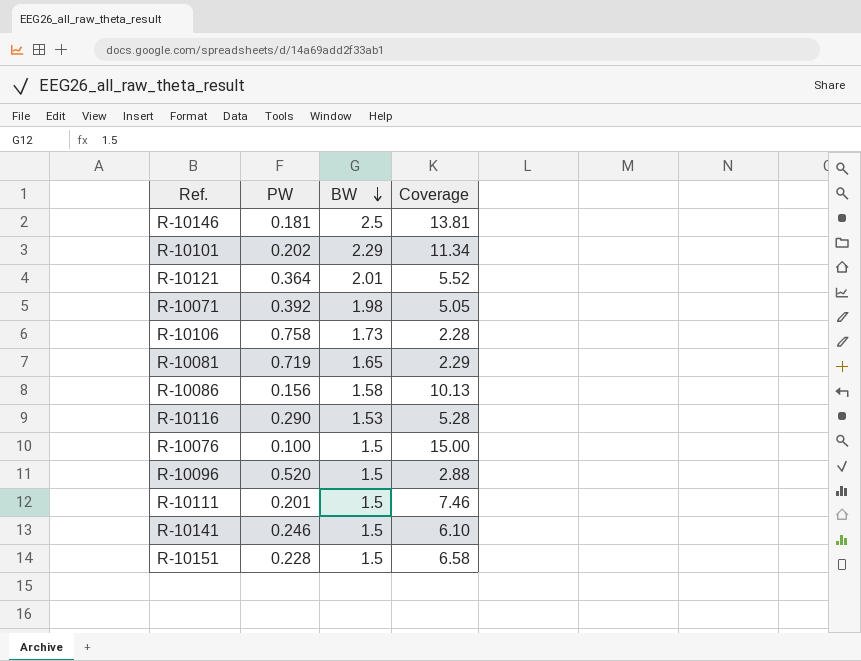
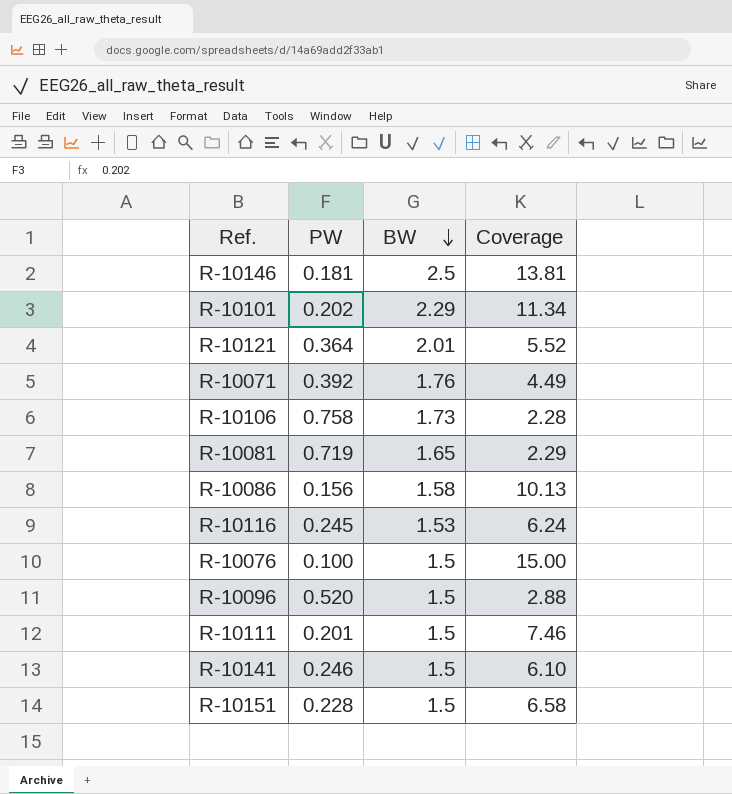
R-10071 | BW: 1.98 -> 1.76
R-10071 | Coverage: 5.05 -> 4.49
R-10116 | PW: 0.290 -> 0.245
R-10116 | Coverage: 5.28 -> 6.24

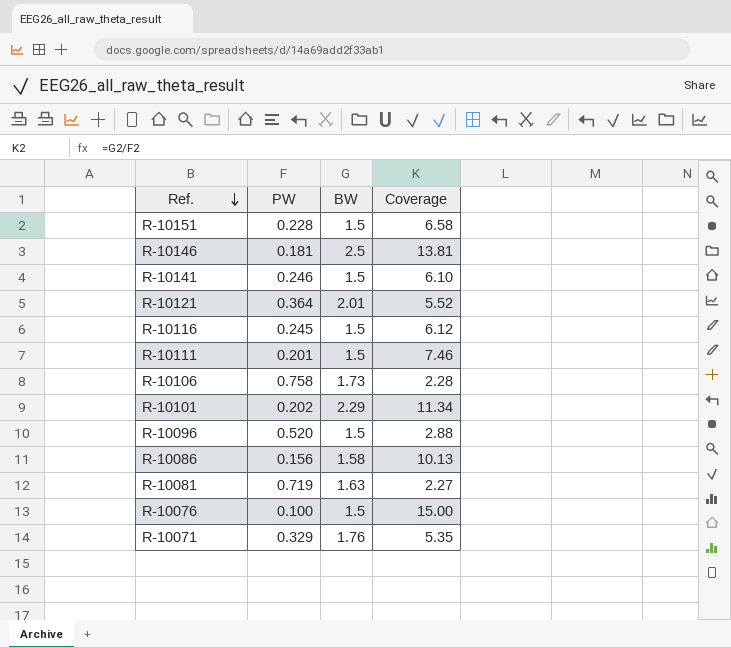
row order: BW descending -> Ref. descending
R-10116 | BW: 1.53 -> 1.5
R-10116 | Coverage: 6.24 -> 6.12
R-10081 | BW: 1.65 -> 1.63
R-10081 | Coverage: 2.29 -> 2.27
R-10071 | PW: 0.392 -> 0.329
R-10071 | Coverage: 4.49 -> 5.35

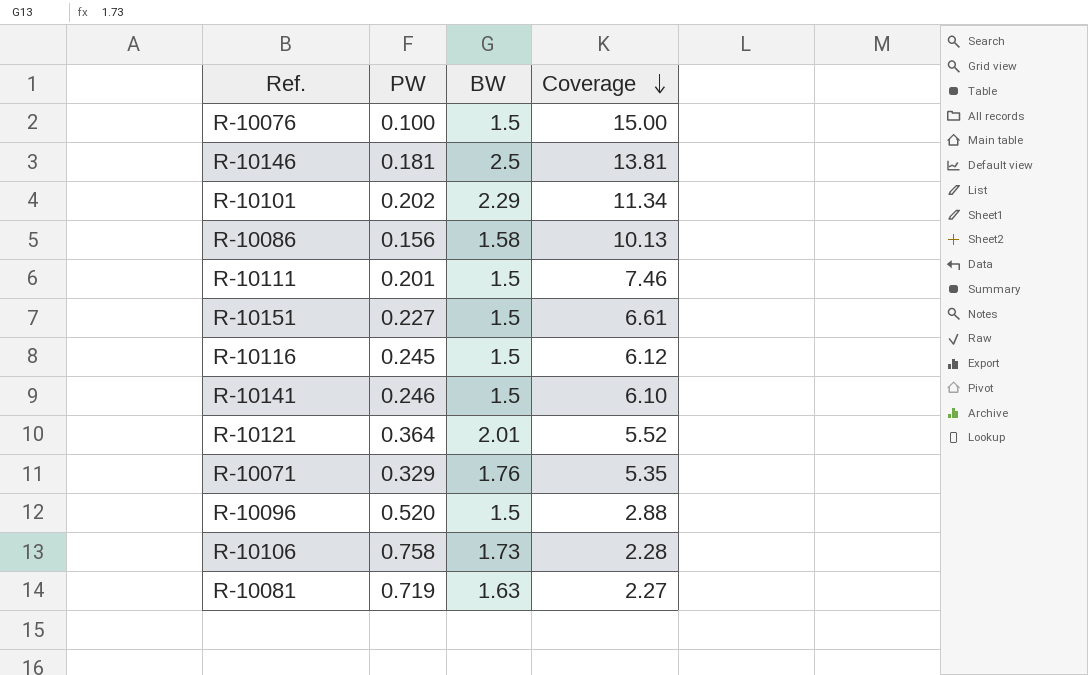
row order: Ref. descending -> Coverage descending
R-10151 | PW: 0.228 -> 0.227
R-10151 | Coverage: 6.58 -> 6.61

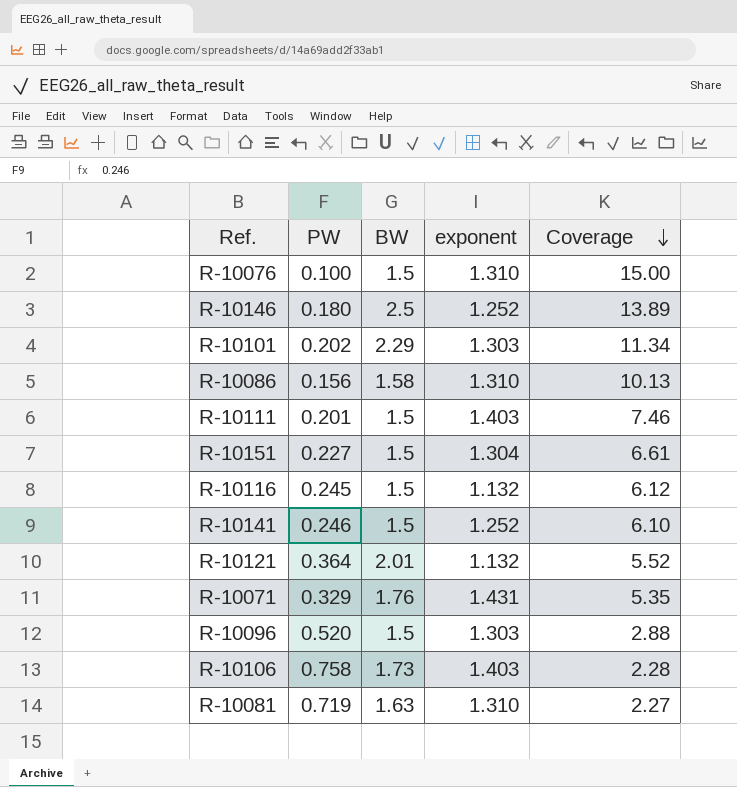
column exponent | position: none -> 4
R-10146 | PW: 0.181 -> 0.180
R-10146 | Coverage: 13.81 -> 13.89

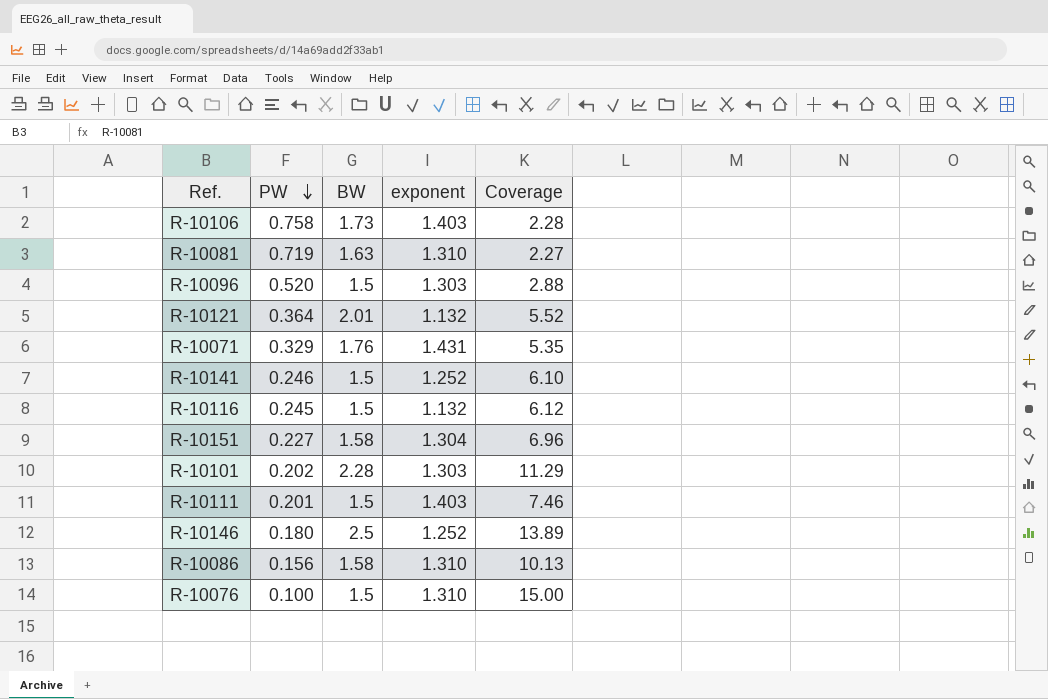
row order: Coverage descending -> PW descending
R-10151 | BW: 1.5 -> 1.58
R-10151 | Coverage: 6.61 -> 6.96
R-10101 | BW: 2.29 -> 2.28
R-10101 | Coverage: 11.34 -> 11.29

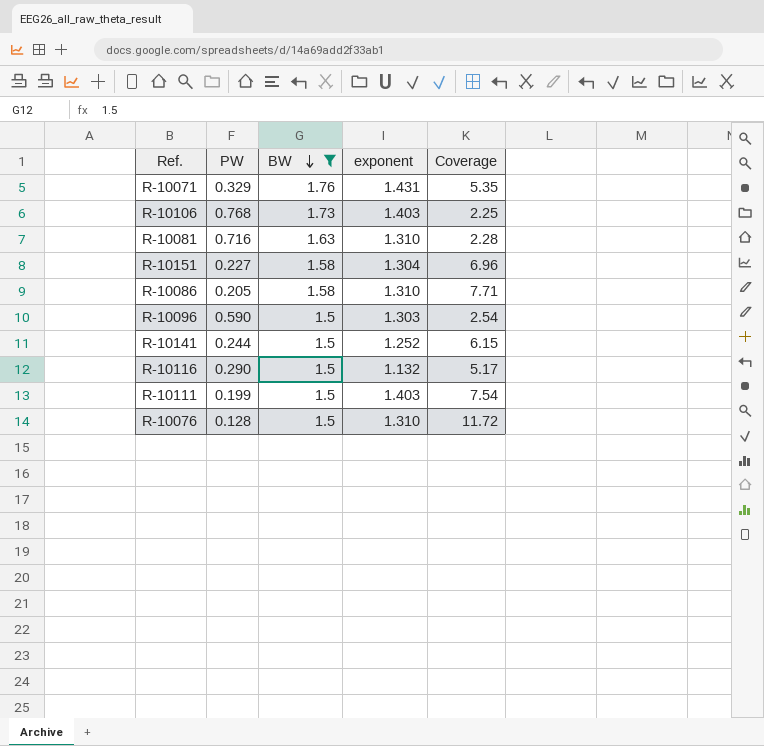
filter: none -> BW <= 1.76
row order: PW descending -> BW descending
R-10106 | PW: 0.758 -> 0.768
R-10106 | Coverage: 2.28 -> 2.25
R-10081 | PW: 0.719 -> 0.716
R-10081 | Coverage: 2.27 -> 2.28
R-10086 | PW: 0.156 -> 0.205
R-10086 | Coverage: 10.13 -> 7.71
R-10096 | PW: 0.520 -> 0.590
R-10096 | Coverage: 2.88 -> 2.54
R-10141 | PW: 0.246 -> 0.244
R-10141 | Coverage: 6.10 -> 6.15
R-10116 | PW: 0.245 -> 0.290
R-10116 | Coverage: 6.12 -> 5.17
R-10111 | PW: 0.201 -> 0.199
R-10111 | Coverage: 7.46 -> 7.54
R-10076 | PW: 0.100 -> 0.128
R-10076 | Coverage: 15.00 -> 11.72

